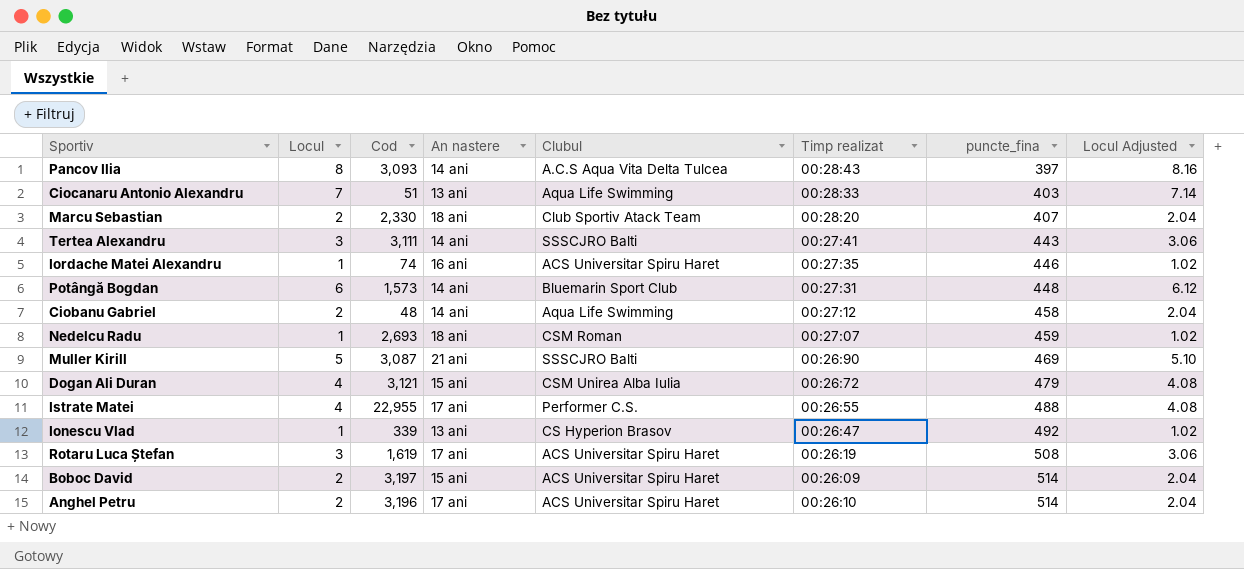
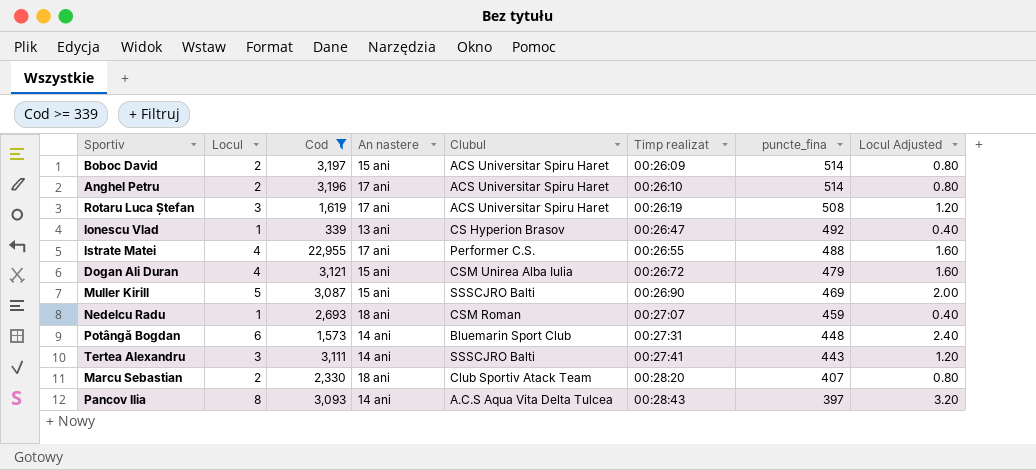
filter: none -> Cod >= 339
row order: puncte_fina ascending -> Timp realizat ascending
column Locul Adjusted | formula: [Locul] * 1.02 -> [Locul] * 0.4
Muller Kirill | An nastere: 21 ani -> 15 ani

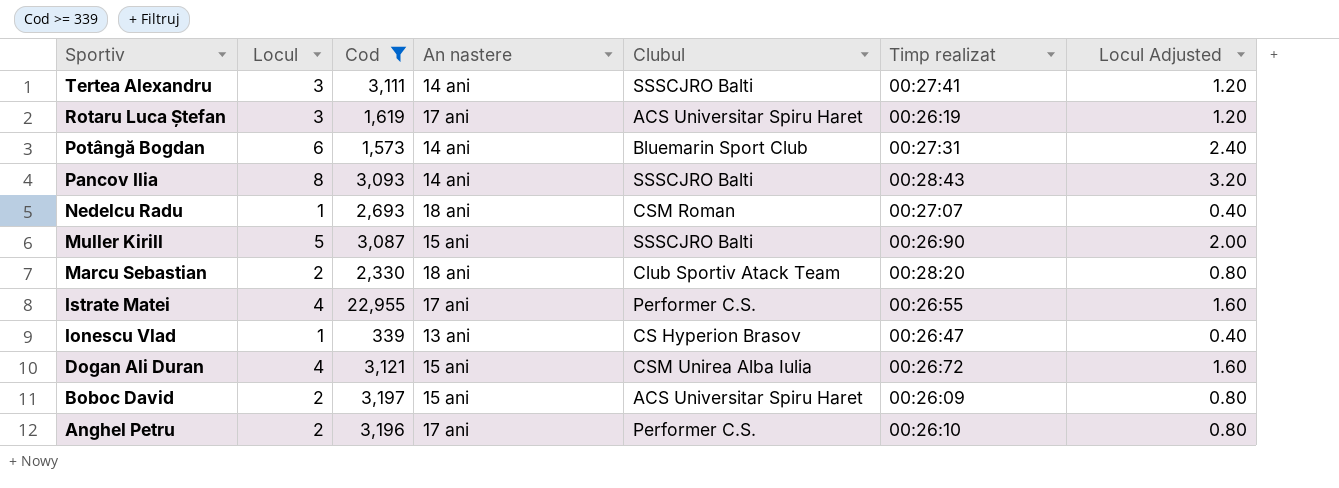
row order: Timp realizat ascending -> Sportiv descending
column puncte_fina | position: 7 -> none
Pancov Ilia | Clubul: A.C.S Aqua Vita Delta Tulcea -> SSSCJRO Balti
Anghel Petru | Clubul: ACS Universitar Spiru Haret -> Performer C.S.

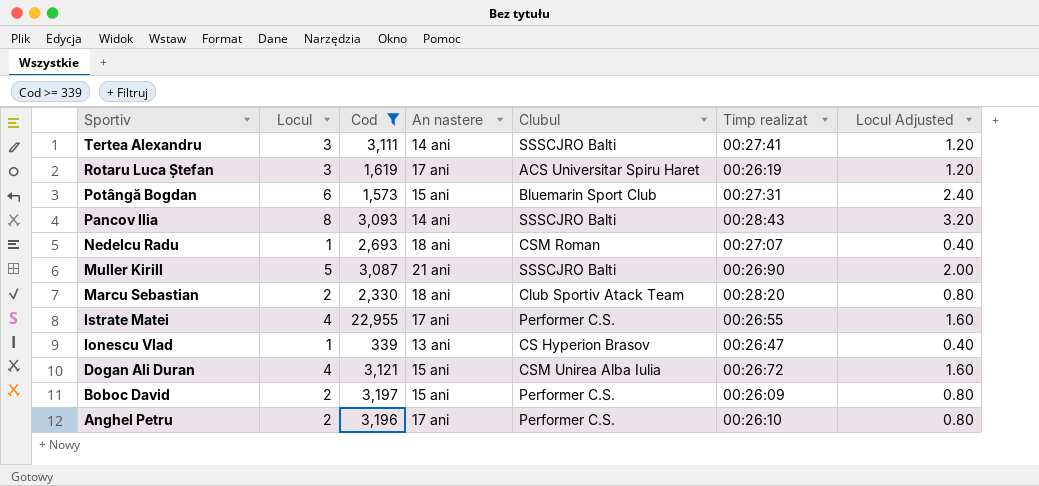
Potângă Bogdan | An nastere: 14 ani -> 15 ani
Muller Kirill | An nastere: 15 ani -> 21 ani
Boboc David | Clubul: ACS Universitar Spiru Haret -> Performer C.S.

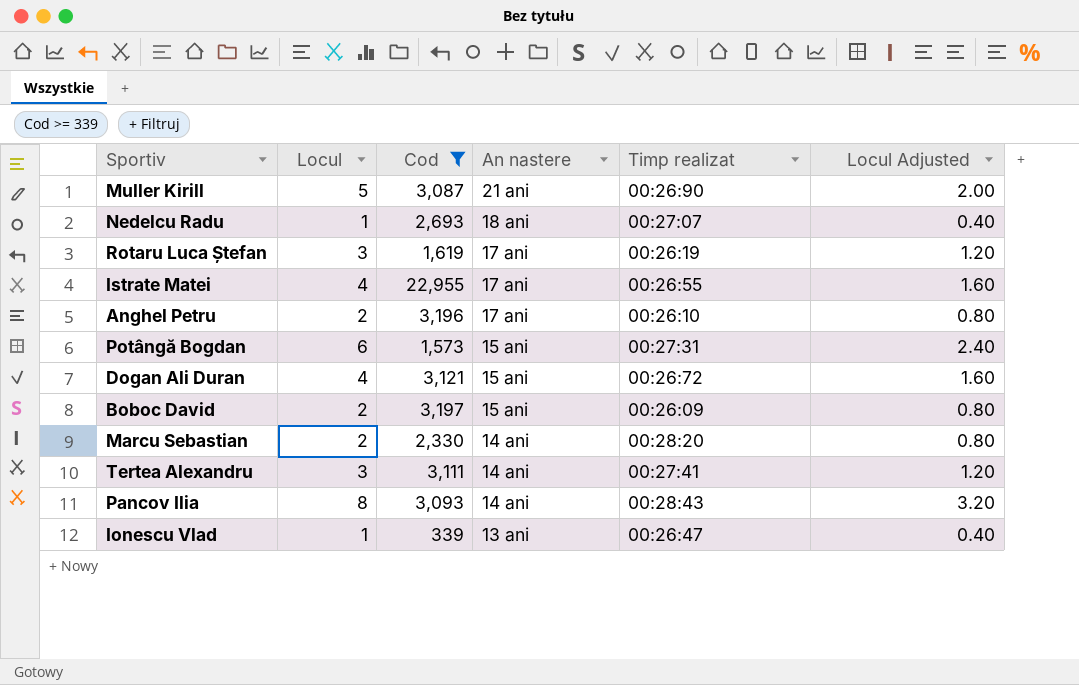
row order: Sportiv descending -> An nastere descending
column Clubul | position: 5 -> none
Marcu Sebastian | An nastere: 18 ani -> 14 ani

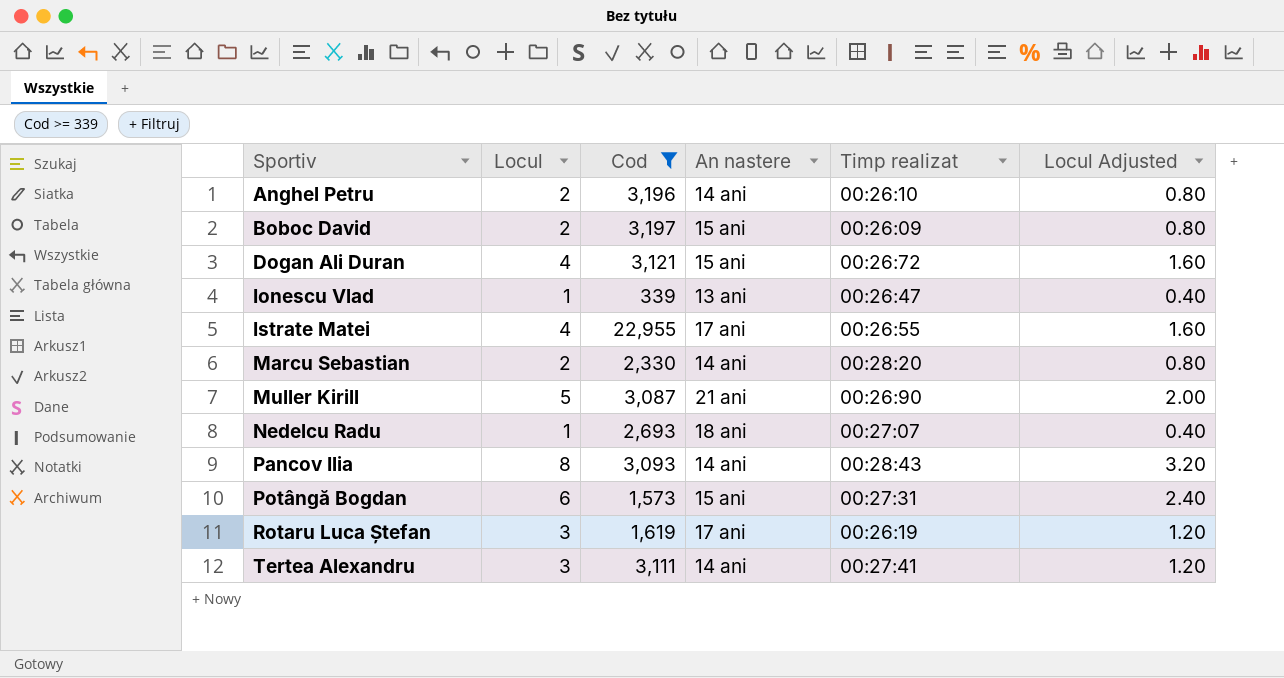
row order: An nastere descending -> Sportiv ascending
Anghel Petru | An nastere: 17 ani -> 14 ani

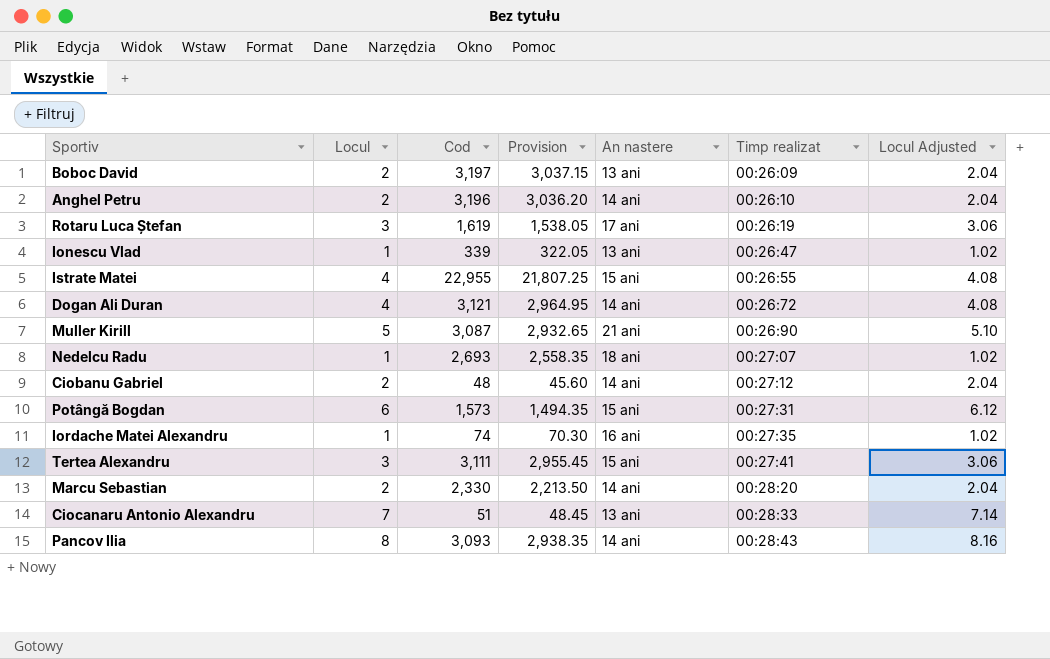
filter: Cod >= 339 -> none
row order: Sportiv ascending -> Timp realizat ascending
column Provision | formula: none -> [Cod] * 0.95
column Locul Adjusted | formula: [Locul] * 0.4 -> [Locul] * 1.02
Boboc David | An nastere: 15 ani -> 13 ani
Istrate Matei | An nastere: 17 ani -> 15 ani
Dogan Ali Duran | An nastere: 15 ani -> 14 ani
Tertea Alexandru | An nastere: 14 ani -> 15 ani

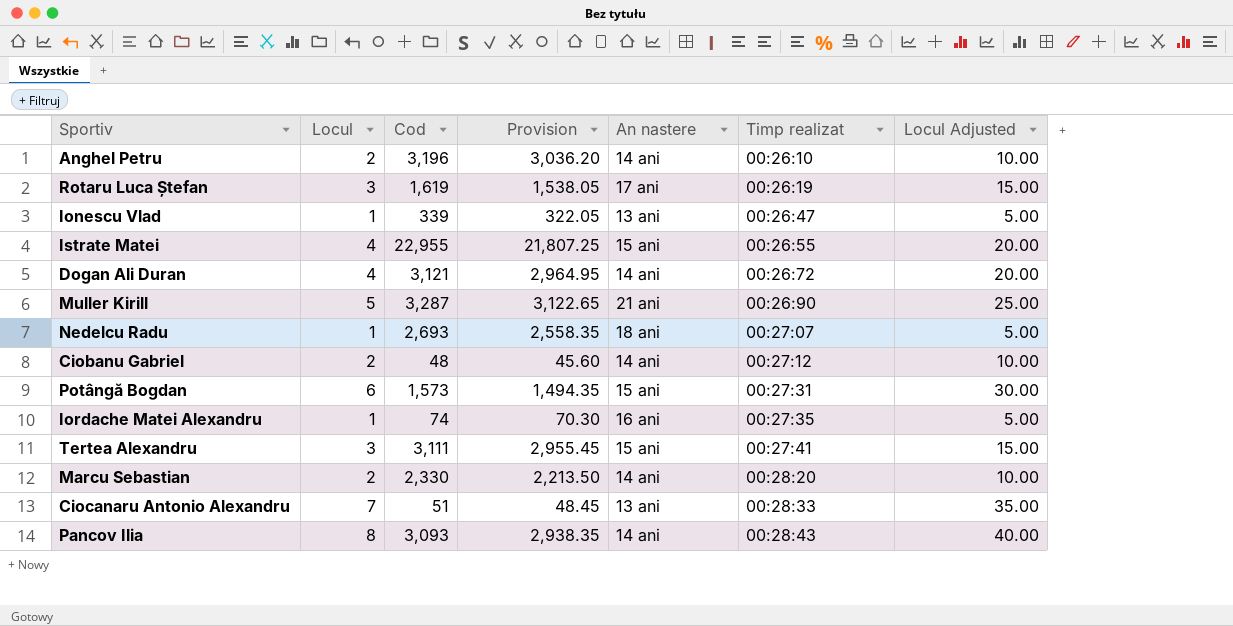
column Locul Adjusted | formula: [Locul] * 1.02 -> [Locul] * 5
row Boboc David: 2 | 3,197 | 3,037.15 | 13 ani | 00:26:09 | 2.04 -> none
Muller Kirill | Cod: 3,087 -> 3,287
Muller Kirill | Provision: 2,932.65 -> 3,122.65

